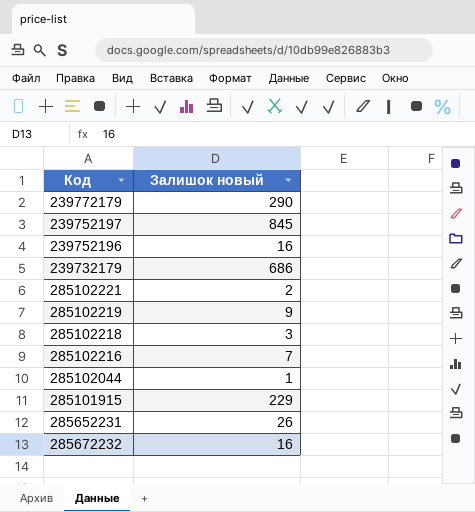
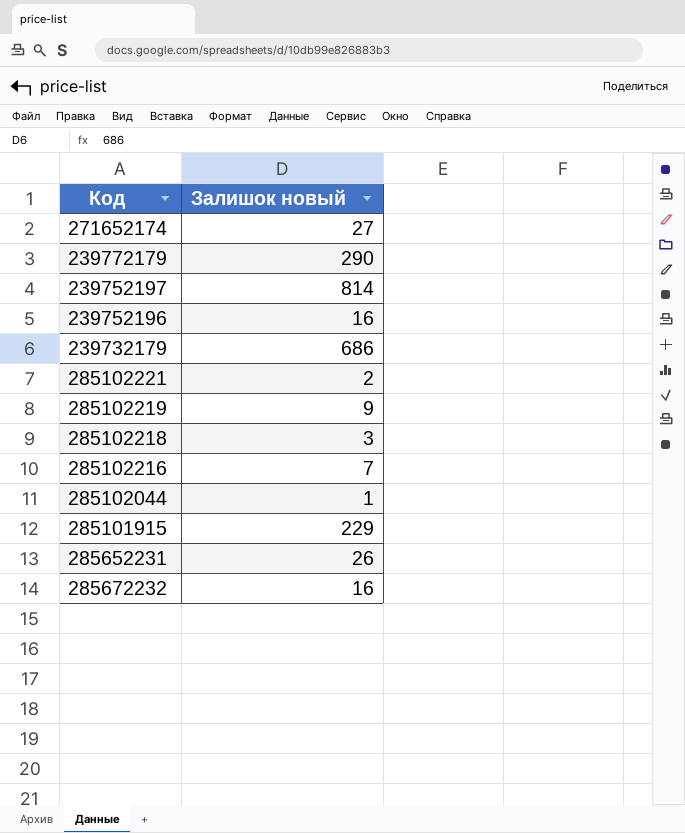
row 271652174: none -> 27
239752197 | Залишок новый: 845 -> 814

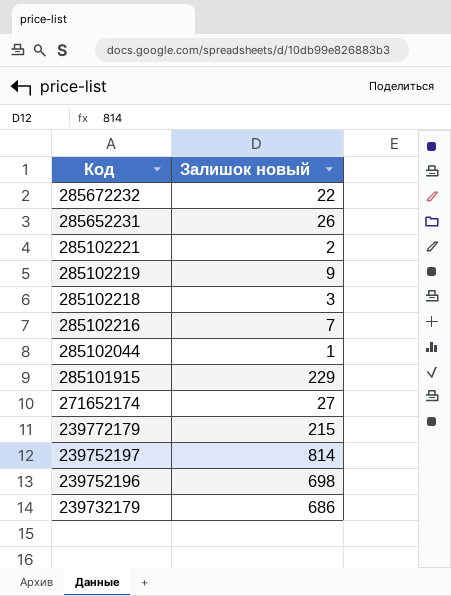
row order: none -> Код descending
285672232 | Залишок новый: 16 -> 22
239772179 | Залишок новый: 290 -> 215
239752196 | Залишок новый: 16 -> 698

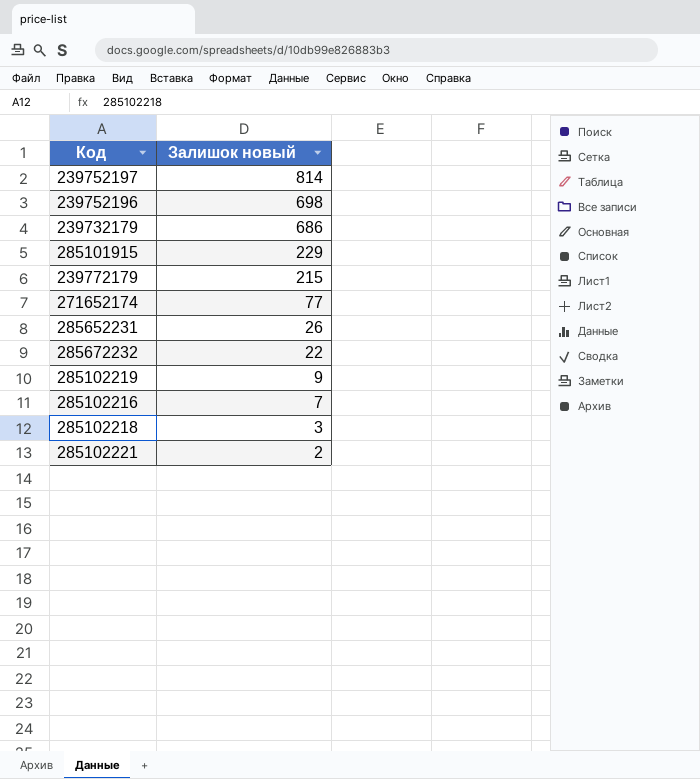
row order: Код descending -> Залишок новый descending
row 285102044: 1 -> none
271652174 | Залишок новый: 27 -> 77

